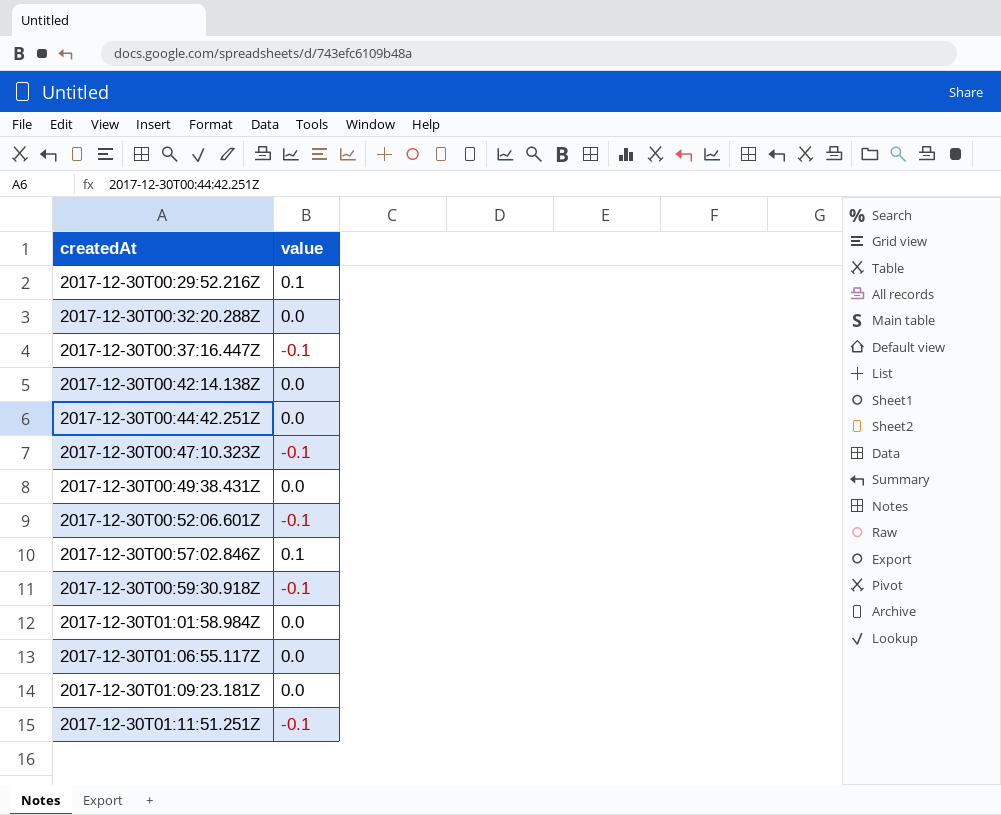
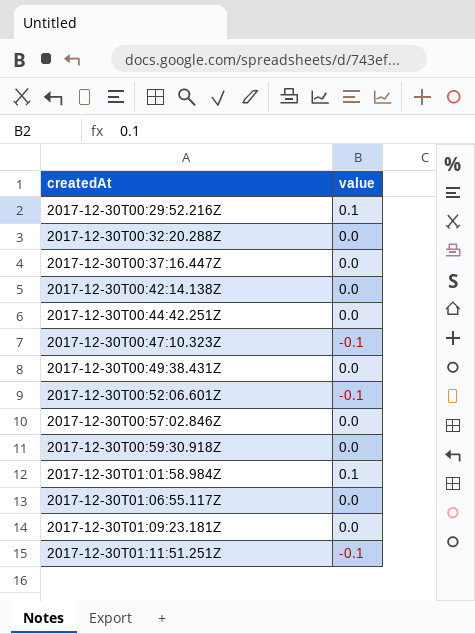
2017-12-30T00:37:16.447Z | value: -0.1 -> 0.0
2017-12-30T00:57:02.846Z | value: 0.1 -> 0.0
2017-12-30T00:59:30.918Z | value: -0.1 -> 0.0
2017-12-30T01:01:58.984Z | value: 0.0 -> 0.1

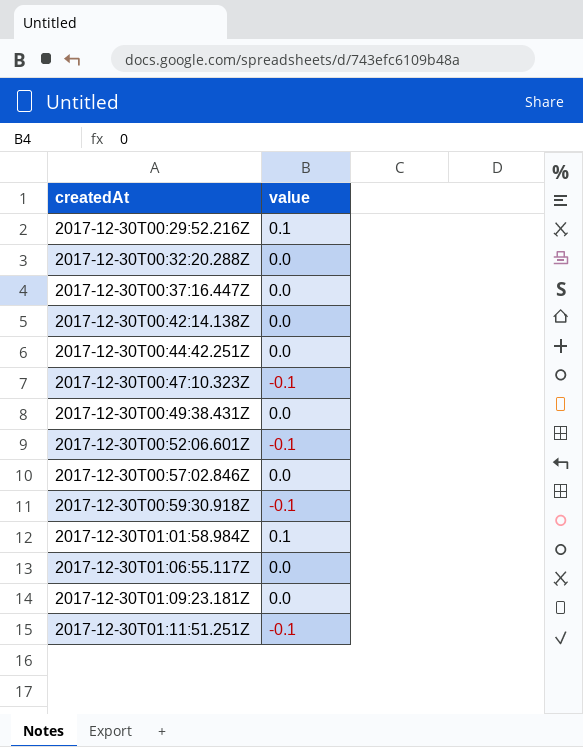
2017-12-30T00:59:30.918Z | value: 0.0 -> -0.1

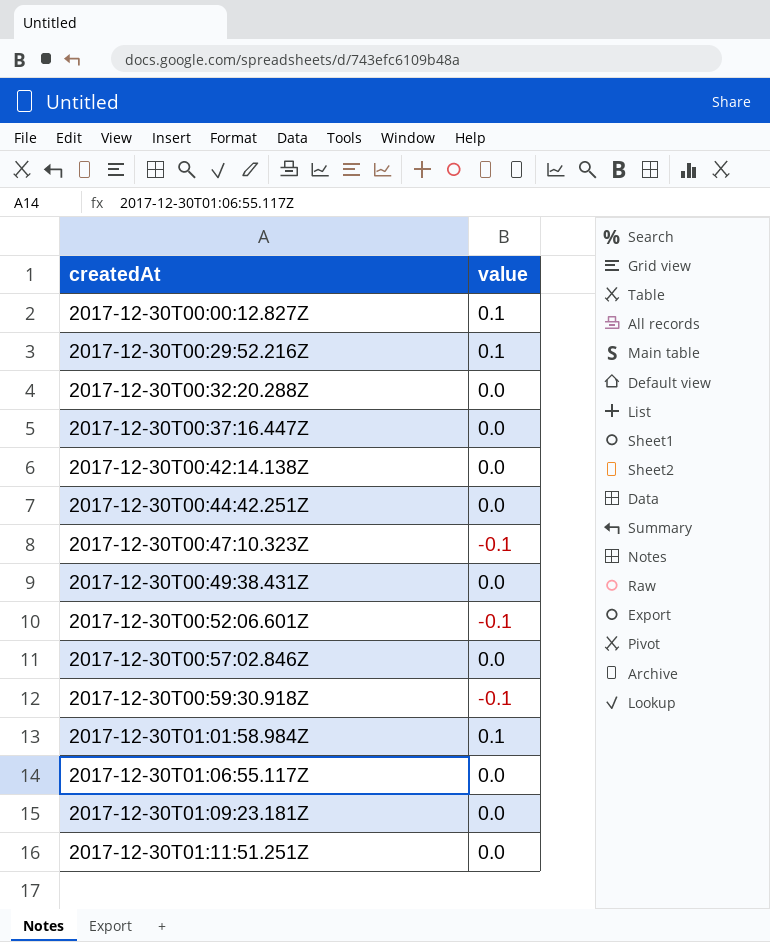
row 2017-12-30T00:00:12.827Z: none -> 0.1
2017-12-30T01:11:51.251Z | value: -0.1 -> 0.0

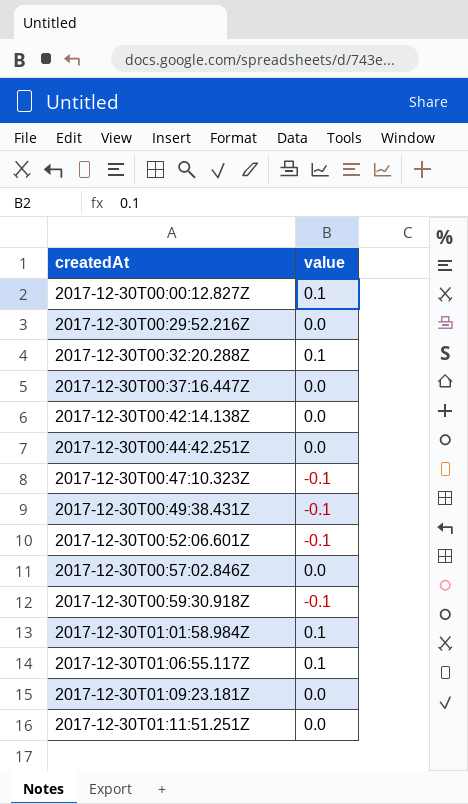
2017-12-30T00:29:52.216Z | value: 0.1 -> 0.0
2017-12-30T00:32:20.288Z | value: 0.0 -> 0.1
2017-12-30T00:49:38.431Z | value: 0.0 -> -0.1
2017-12-30T01:06:55.117Z | value: 0.0 -> 0.1

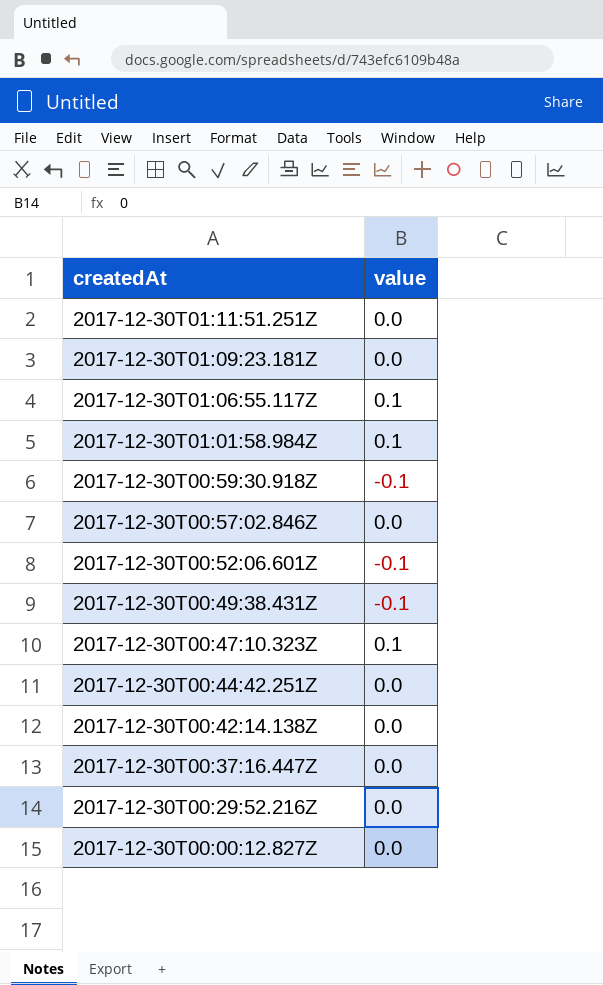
row order: createdAt ascending -> createdAt descending
row 2017-12-30T00:32:20.288Z: 0.1 -> none
2017-12-30T00:47:10.323Z | value: -0.1 -> 0.1
2017-12-30T00:00:12.827Z | value: 0.1 -> 0.0

